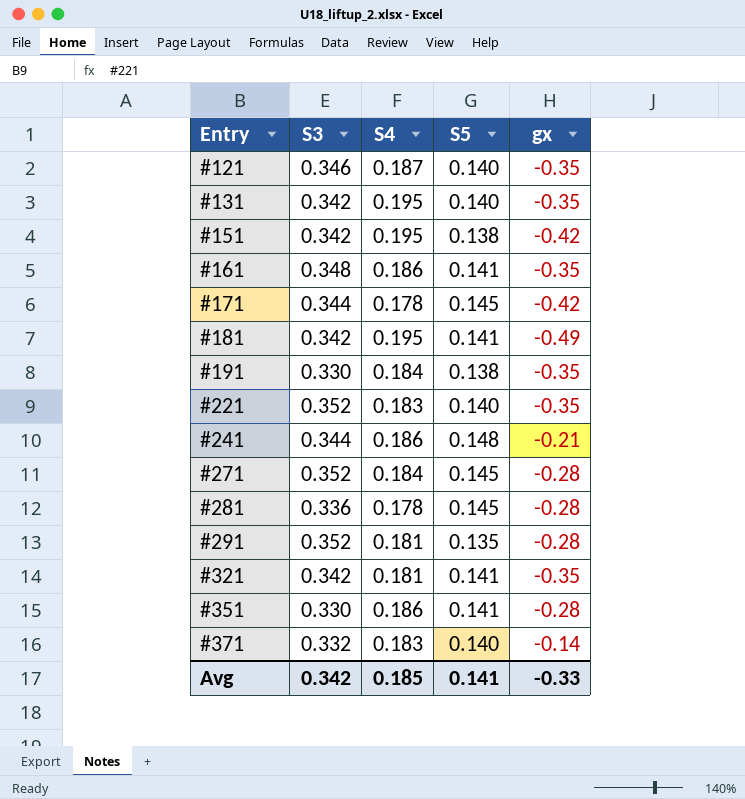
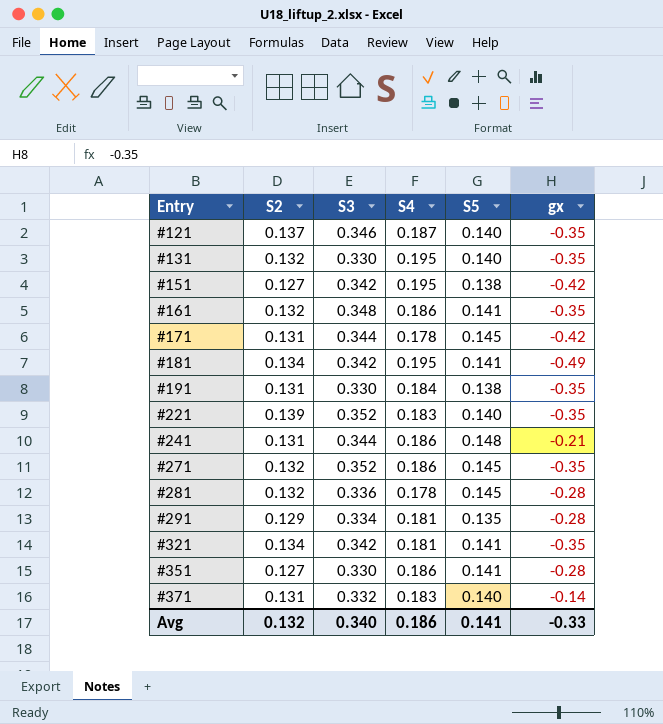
column S2 | position: none -> 2
#131 | S3: 0.342 -> 0.330
#271 | S4: 0.184 -> 0.186
#271 | gx: -0.28 -> -0.35
#291 | S3: 0.352 -> 0.334
Avg | S3: 0.342 -> 0.340
Avg | S4: 0.185 -> 0.186

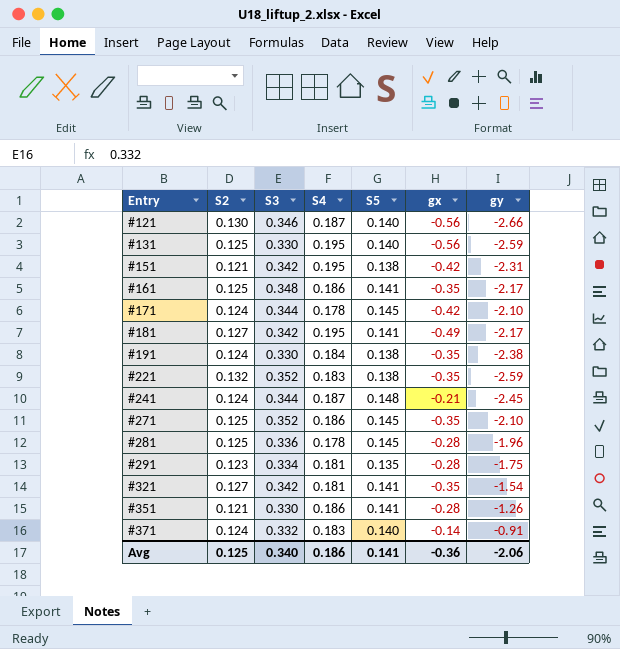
column gy | position: none -> 7
#121 | S2: 0.137 -> 0.130
#121 | gx: -0.35 -> -0.56
#131 | S2: 0.132 -> 0.125
#131 | gx: -0.35 -> -0.56
#151 | S2: 0.127 -> 0.121
#161 | S2: 0.132 -> 0.125
#171 | S2: 0.131 -> 0.124
#181 | S2: 0.134 -> 0.127
#191 | S2: 0.131 -> 0.124
#221 | S2: 0.139 -> 0.132
#221 | S5: 0.140 -> 0.138
#241 | S2: 0.131 -> 0.124
#241 | S4: 0.186 -> 0.187
#271 | S2: 0.132 -> 0.125
#281 | S2: 0.132 -> 0.125
#291 | S2: 0.129 -> 0.123
#321 | S2: 0.134 -> 0.127
#351 | S2: 0.127 -> 0.121
#371 | S2: 0.131 -> 0.124
Avg | S2: 0.132 -> 0.125
Avg | gx: -0.33 -> -0.36

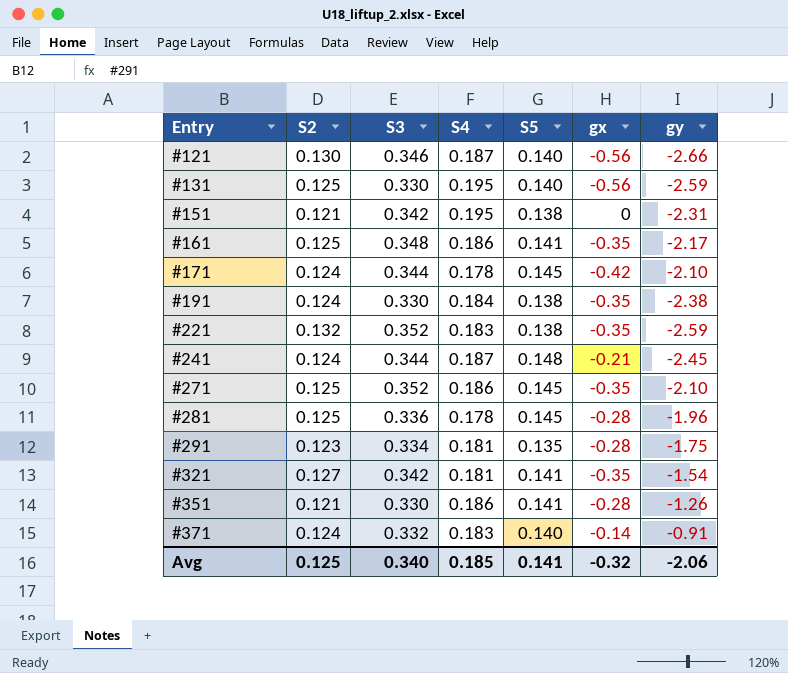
row #181: 0.127 | 0.342 | 0.195 | 0.141 | -0.49 | -2.17 -> none
#151 | gx: -0.42 -> 0
Avg | S4: 0.186 -> 0.185
Avg | gx: -0.36 -> -0.32

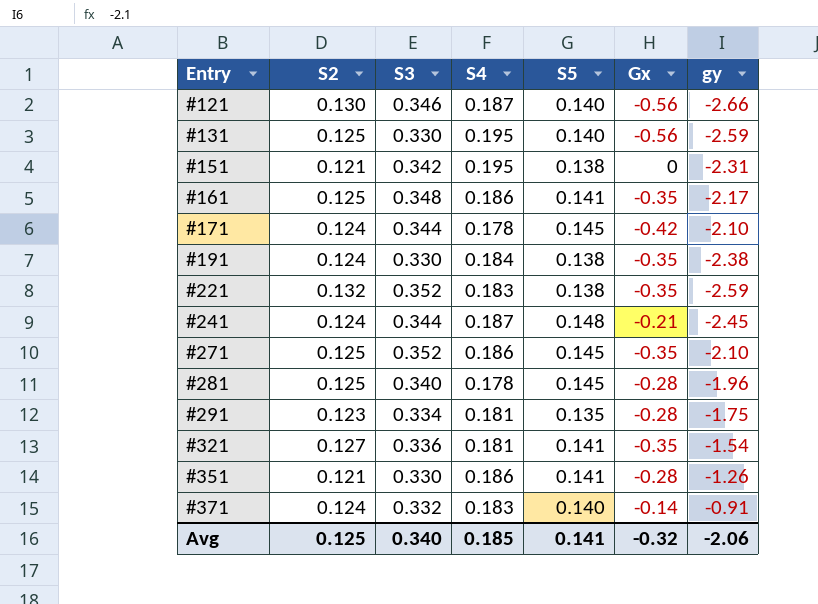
column name: gx -> Gx
#281 | S3: 0.336 -> 0.340
#321 | S3: 0.342 -> 0.336

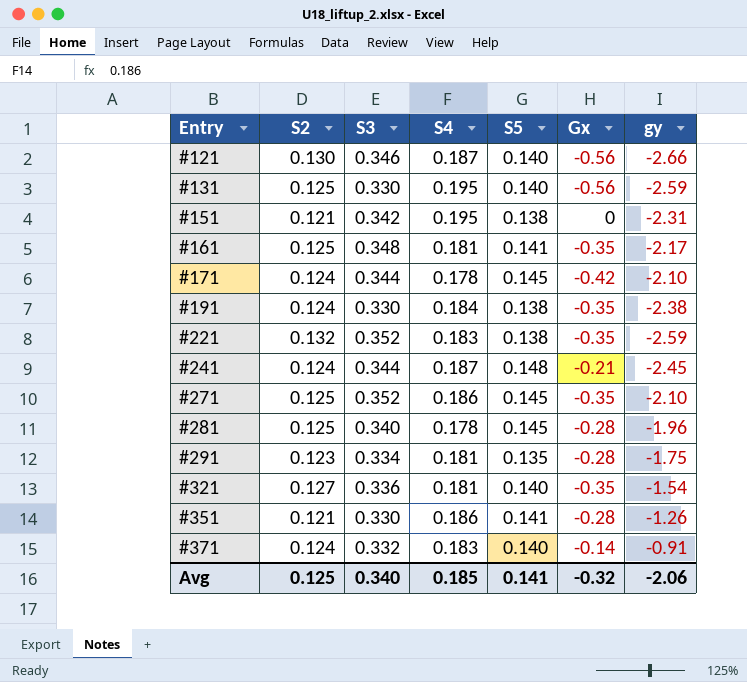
#161 | S4: 0.186 -> 0.181
#321 | S5: 0.141 -> 0.140

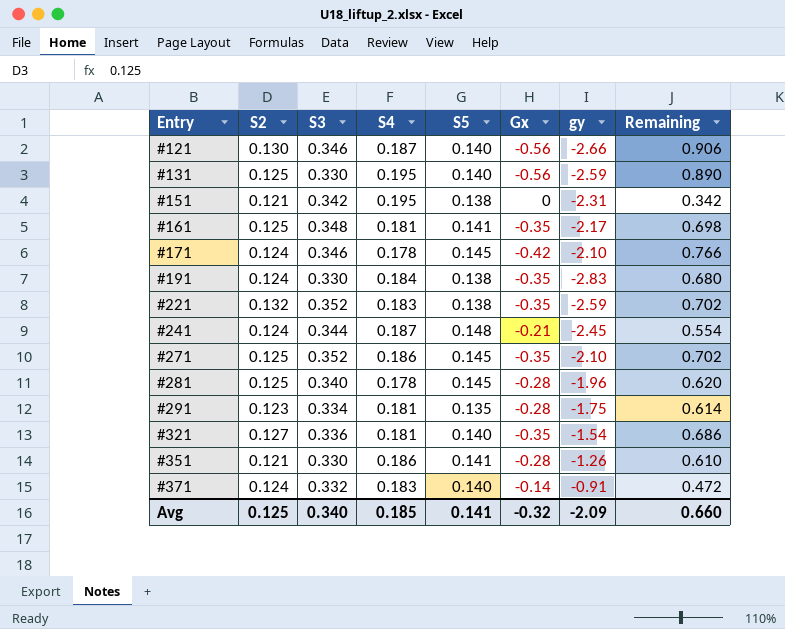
column Remaining | formula: none -> [S3] - [Gx]
#171 | S3: 0.344 -> 0.346
#191 | gy: -2.38 -> -2.83
Avg | gy: -2.06 -> -2.09

